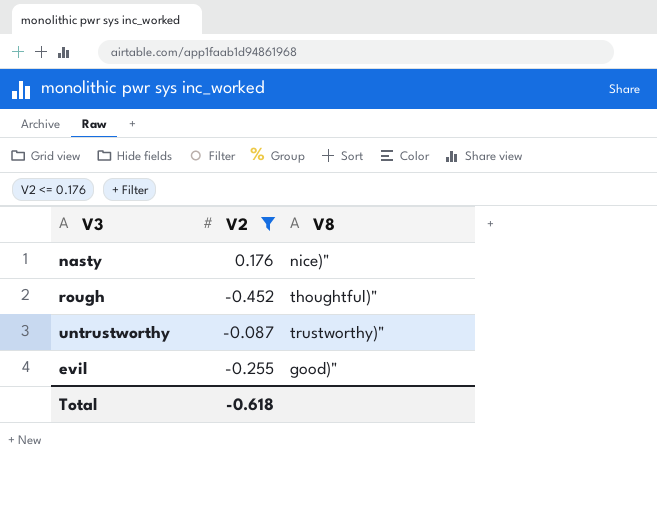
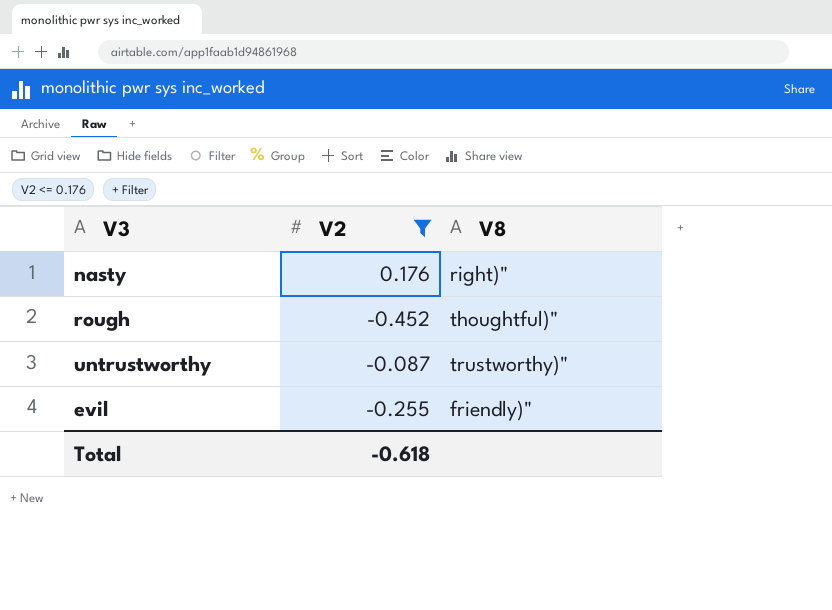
nasty | V8: nice)" -> right)"
evil | V8: good)" -> friendly)"

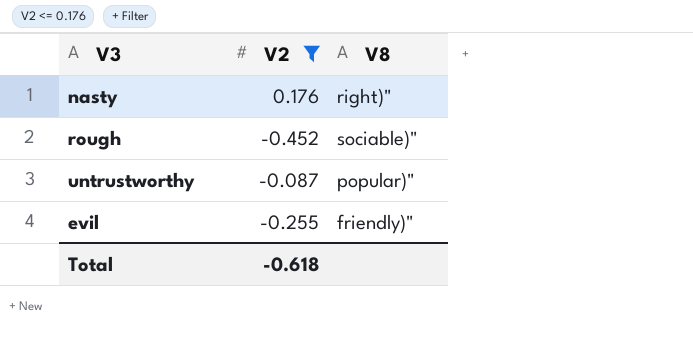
rough | V8: thoughtful)" -> sociable)"
untrustworthy | V8: trustworthy)" -> popular)"

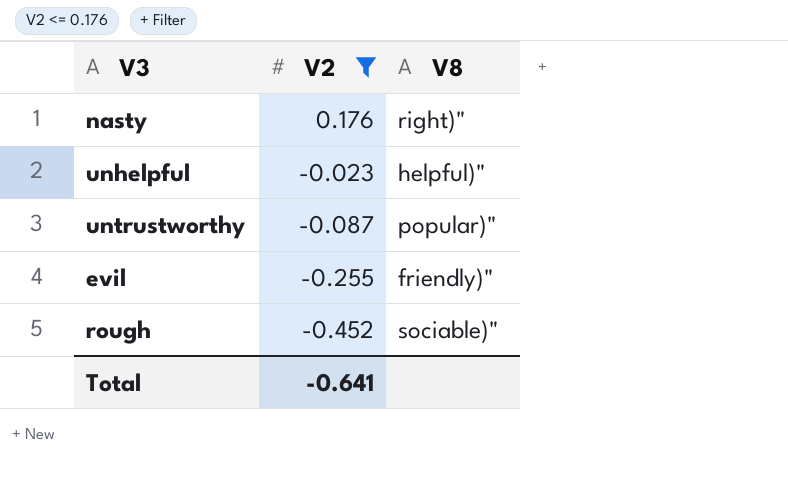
row order: none -> V2 descending
row unhelpful: none -> -0.023 | helpful)"
Total | V2: -0.618 -> -0.641

